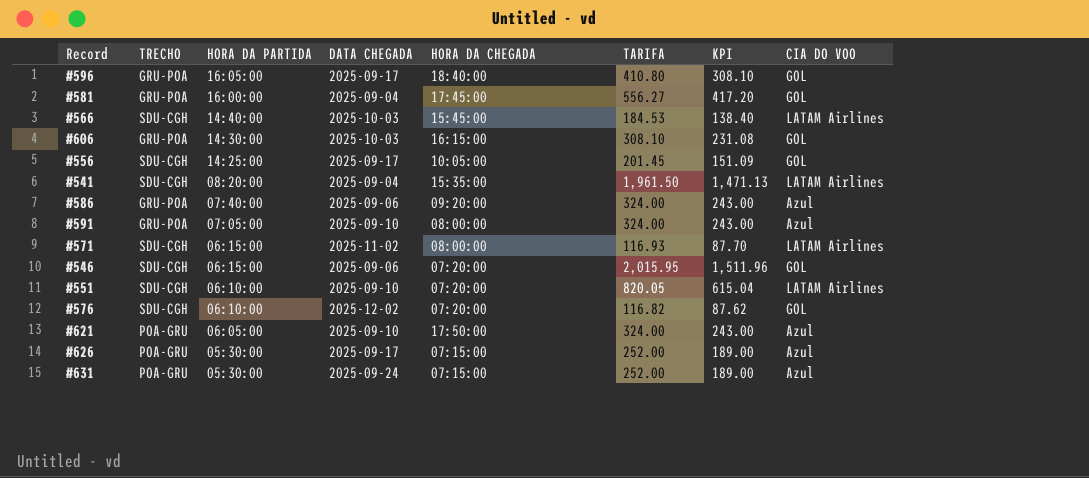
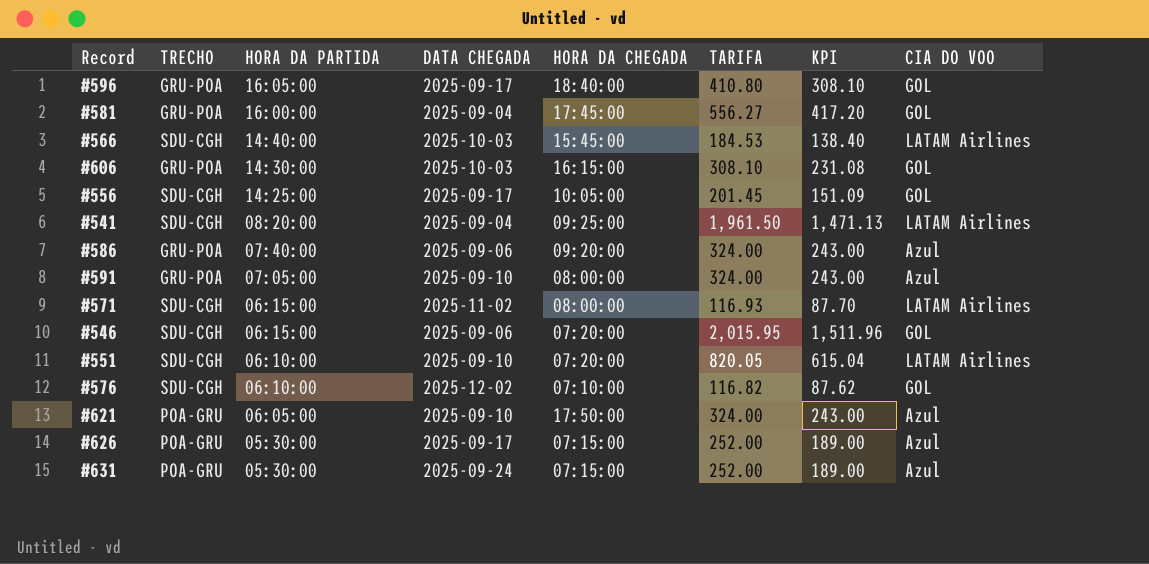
#541 | HORA DA CHEGADA: 15:35:00 -> 09:25:00
#576 | HORA DA CHEGADA: 07:20:00 -> 07:10:00

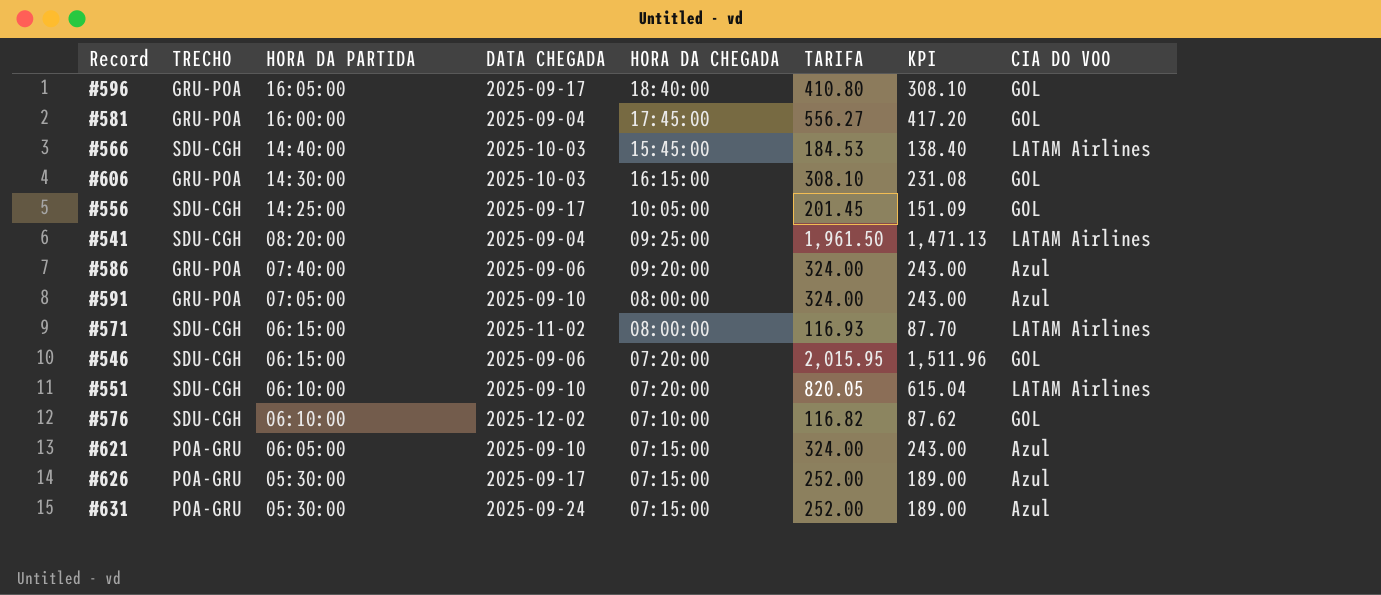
#621 | HORA DA CHEGADA: 17:50:00 -> 07:15:00

